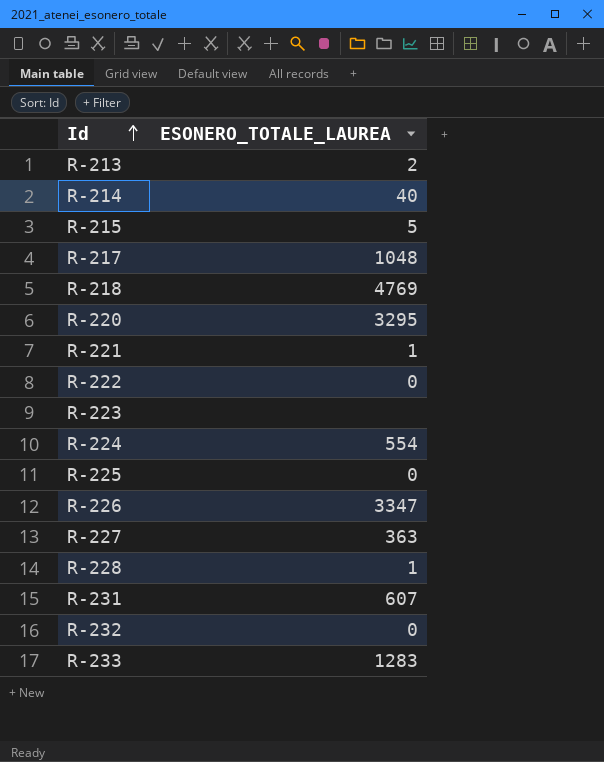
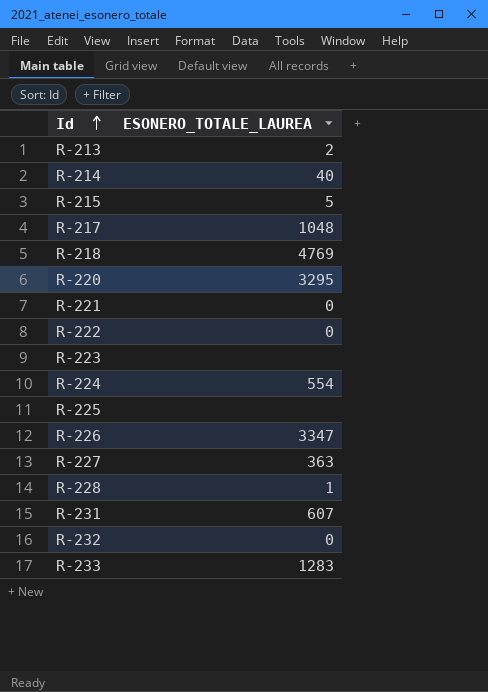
R-221 | ESONERO_TOTALE_LAUREA: 1 -> 0
R-225 | ESONERO_TOTALE_LAUREA: 0 -> none

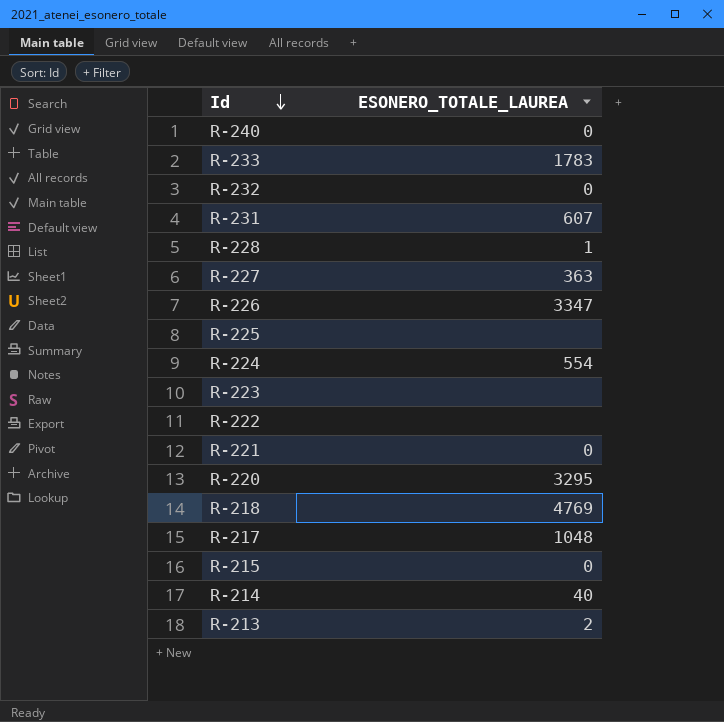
row order: Id ascending -> Id descending
row R-240: none -> 0
R-233 | ESONERO_TOTALE_LAUREA: 1283 -> 1783
R-222 | ESONERO_TOTALE_LAUREA: 0 -> none
R-215 | ESONERO_TOTALE_LAUREA: 5 -> 0

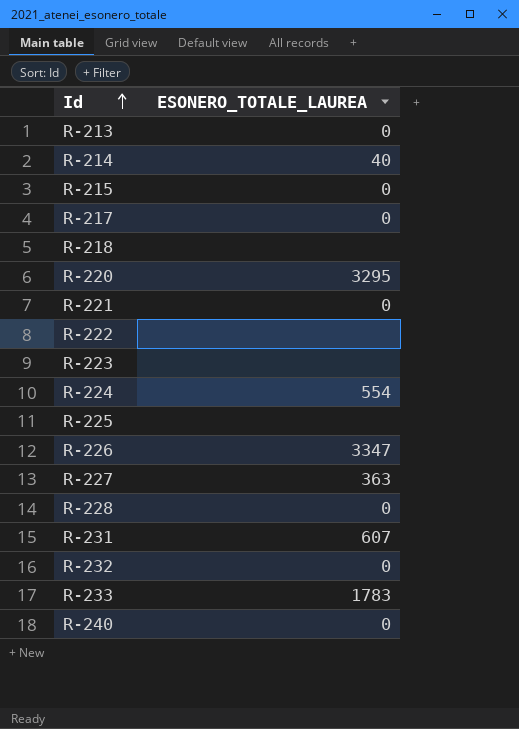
row order: Id descending -> Id ascending
R-213 | ESONERO_TOTALE_LAUREA: 2 -> 0
R-217 | ESONERO_TOTALE_LAUREA: 1048 -> 0
R-218 | ESONERO_TOTALE_LAUREA: 4769 -> none
R-228 | ESONERO_TOTALE_LAUREA: 1 -> 0

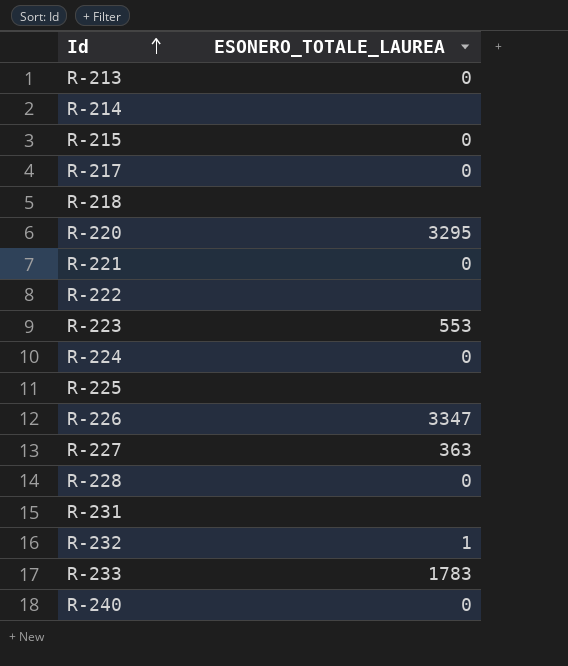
R-214 | ESONERO_TOTALE_LAUREA: 40 -> none
R-223 | ESONERO_TOTALE_LAUREA: none -> 553
R-224 | ESONERO_TOTALE_LAUREA: 554 -> 0
R-231 | ESONERO_TOTALE_LAUREA: 607 -> none
R-232 | ESONERO_TOTALE_LAUREA: 0 -> 1

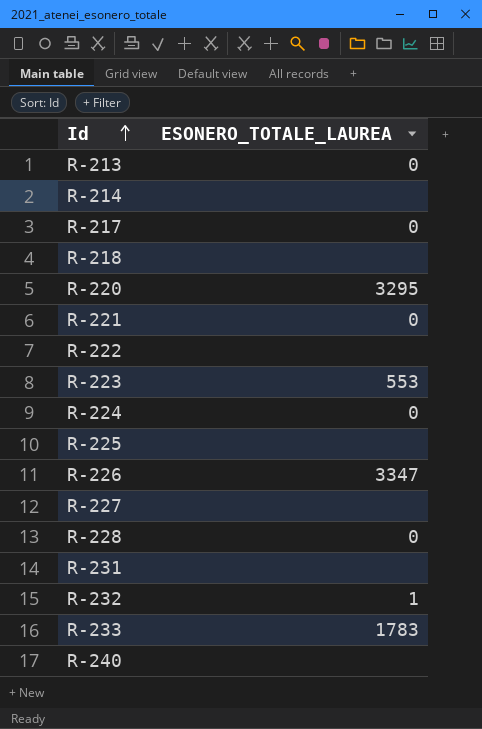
row R-215: 0 -> none
R-227 | ESONERO_TOTALE_LAUREA: 363 -> none
R-240 | ESONERO_TOTALE_LAUREA: 0 -> none

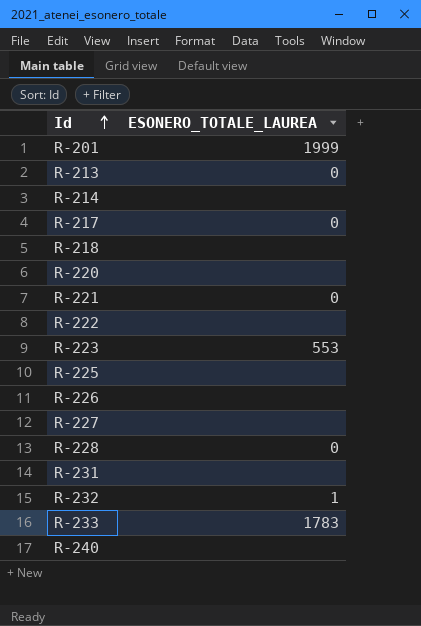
row R-224: 0 -> none
row R-201: none -> 1999
R-220 | ESONERO_TOTALE_LAUREA: 3295 -> none
R-226 | ESONERO_TOTALE_LAUREA: 3347 -> none

